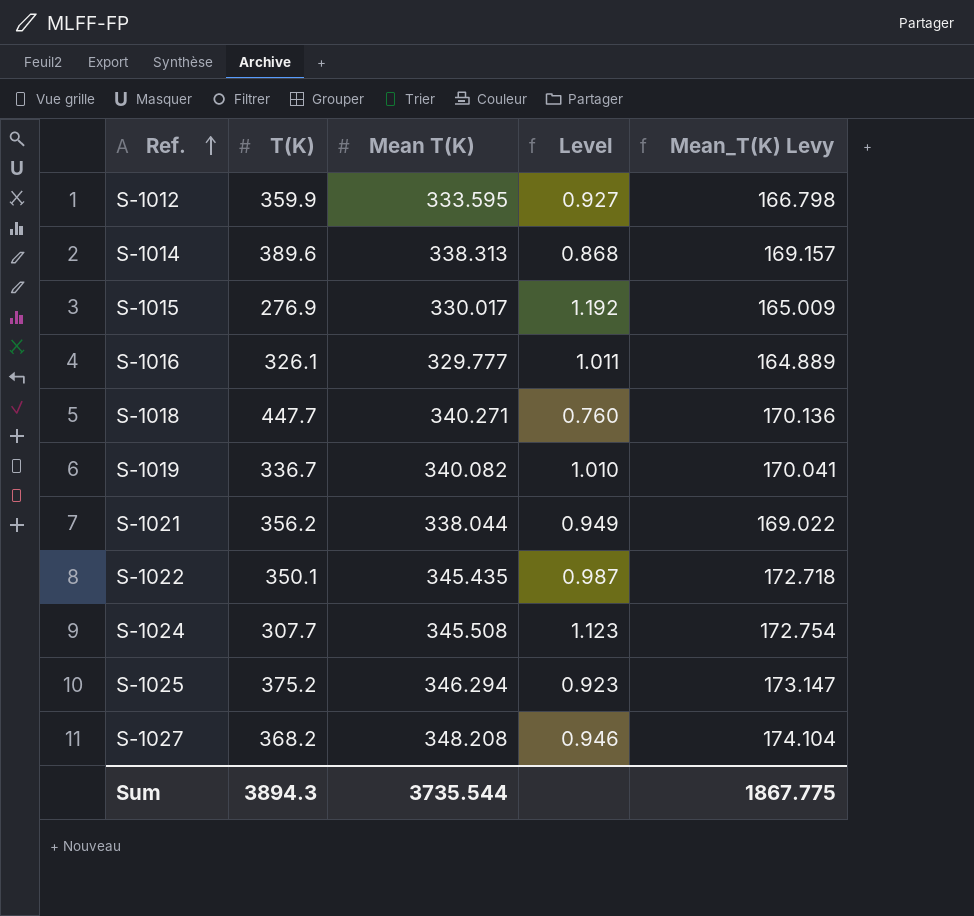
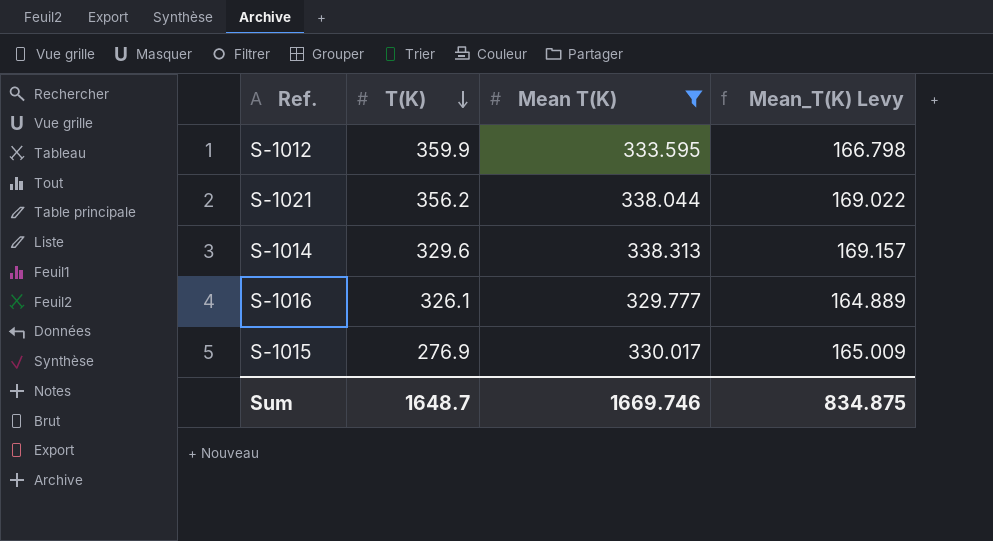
filter: none -> Mean T(K) <= 338.313
row order: Ref. ascending -> T(K) descending
column Level | formula: [Mean T(K)] / [T(K)] -> none
S-1014 | T(K): 389.6 -> 329.6
Sum | T(K): 3894.3 -> 1648.7
Sum | Mean T(K): 3735.544 -> 1669.746
Sum | Mean_T(K) Levy: 1867.775 -> 834.875

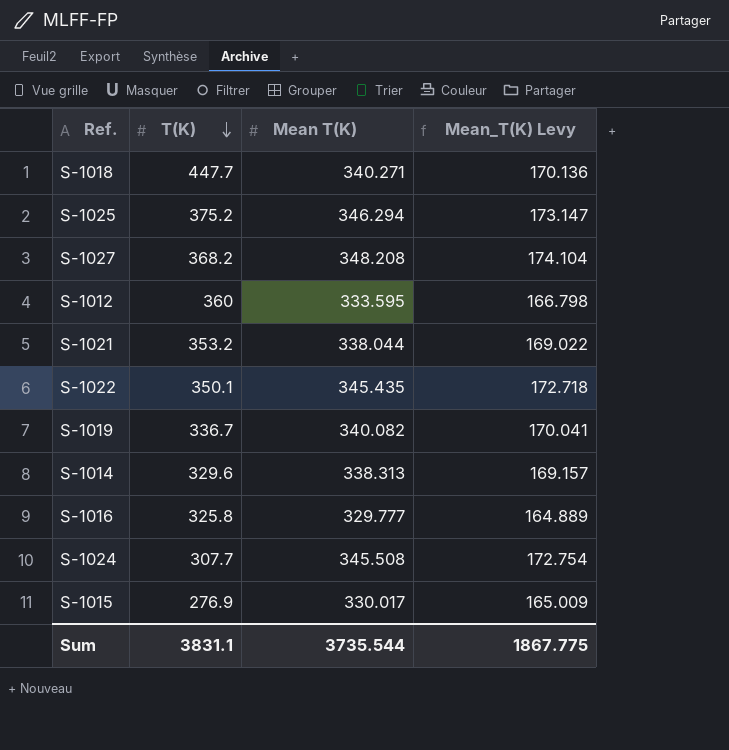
filter: Mean T(K) <= 338.313 -> none
S-1012 | T(K): 359.9 -> 360
S-1021 | T(K): 356.2 -> 353.2
S-1016 | T(K): 326.1 -> 325.8
Sum | T(K): 1648.7 -> 3831.1
Sum | Mean T(K): 1669.746 -> 3735.544
Sum | Mean_T(K) Levy: 834.875 -> 1867.775

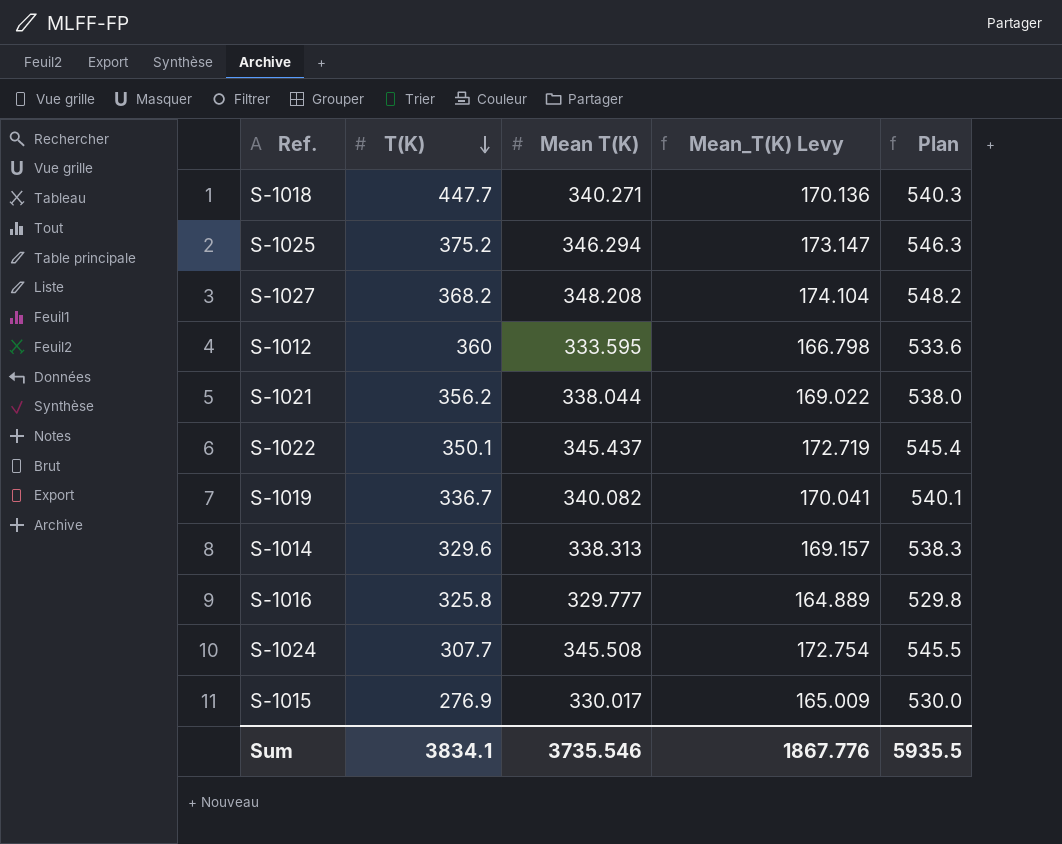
column Plan | formula: none -> [Mean T(K)] + 200
S-1021 | T(K): 353.2 -> 356.2
S-1022 | Mean T(K): 345.435 -> 345.437
S-1022 | Mean_T(K) Levy: 172.718 -> 172.719
Sum | T(K): 3831.1 -> 3834.1
Sum | Mean T(K): 3735.544 -> 3735.546
Sum | Mean_T(K) Levy: 1867.775 -> 1867.776

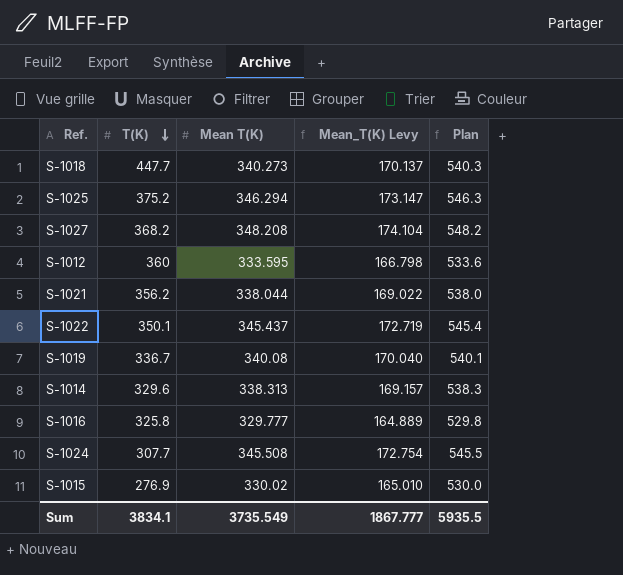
S-1018 | Mean T(K): 340.271 -> 340.273
S-1018 | Mean_T(K) Levy: 170.136 -> 170.137
S-1019 | Mean T(K): 340.082 -> 340.08
S-1019 | Mean_T(K) Levy: 170.041 -> 170.040
S-1015 | Mean T(K): 330.017 -> 330.02
S-1015 | Mean_T(K) Levy: 165.009 -> 165.010
Sum | Mean T(K): 3735.546 -> 3735.549
Sum | Mean_T(K) Levy: 1867.776 -> 1867.777

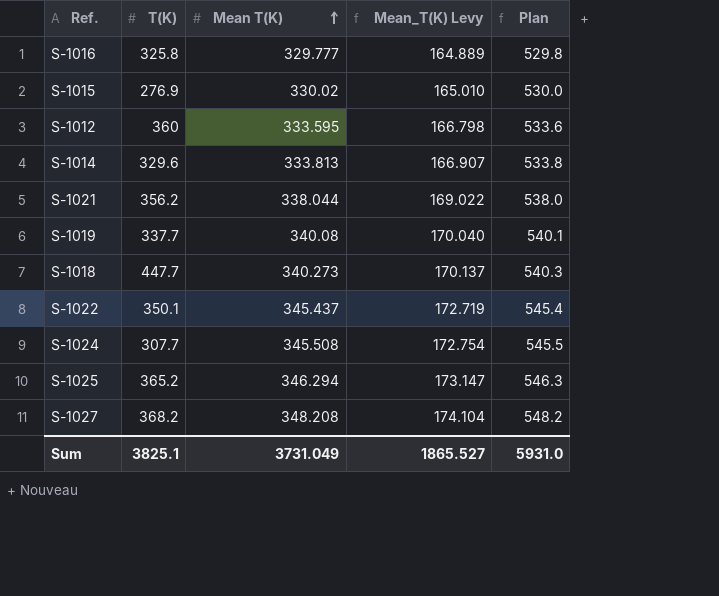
row order: T(K) descending -> Mean T(K) ascending
S-1014 | Mean T(K): 338.313 -> 333.813
S-1014 | Mean_T(K) Levy: 169.157 -> 166.907
S-1014 | Plan: 538.3 -> 533.8
S-1019 | T(K): 336.7 -> 337.7
S-1025 | T(K): 375.2 -> 365.2
Sum | T(K): 3834.1 -> 3825.1
Sum | Mean T(K): 3735.549 -> 3731.049
Sum | Mean_T(K) Levy: 1867.777 -> 1865.527
Sum | Plan: 5935.5 -> 5931.0

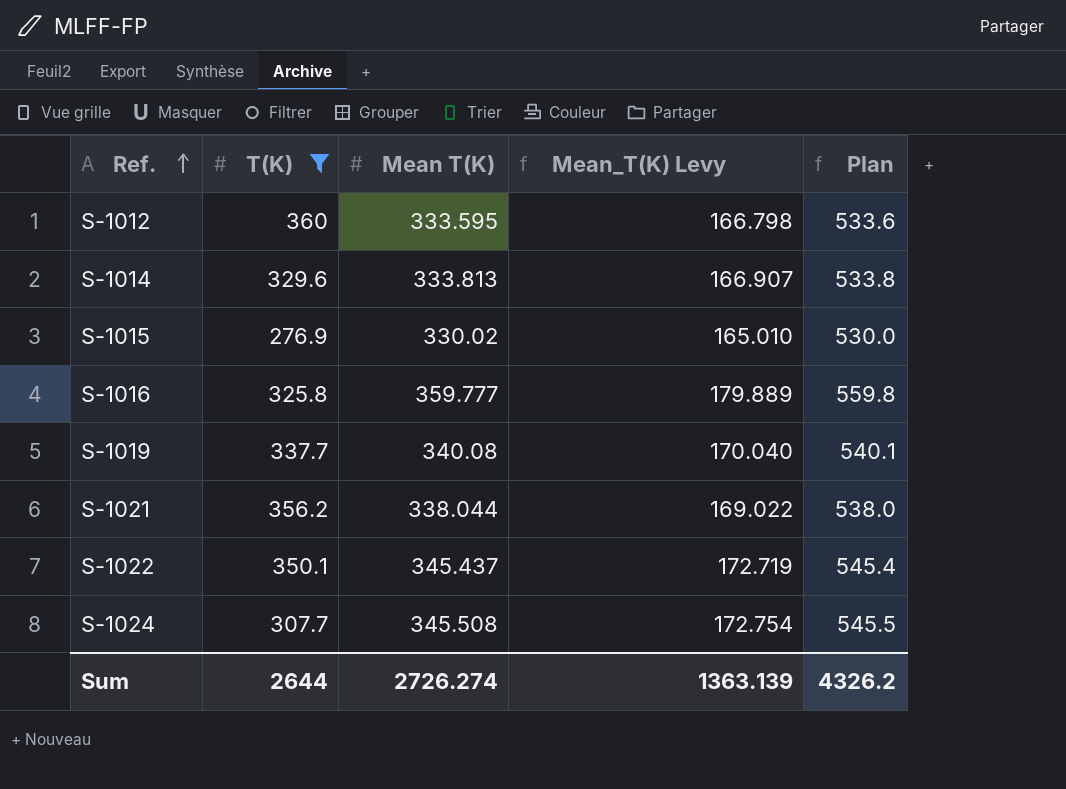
filter: none -> T(K) <= 360
row order: Mean T(K) ascending -> Ref. ascending
S-1016 | Mean T(K): 329.777 -> 359.777
S-1016 | Mean_T(K) Levy: 164.889 -> 179.889
S-1016 | Plan: 529.8 -> 559.8
Sum | T(K): 3825.1 -> 2644
Sum | Mean T(K): 3731.049 -> 2726.274
Sum | Mean_T(K) Levy: 1865.527 -> 1363.139
Sum | Plan: 5931.0 -> 4326.2

